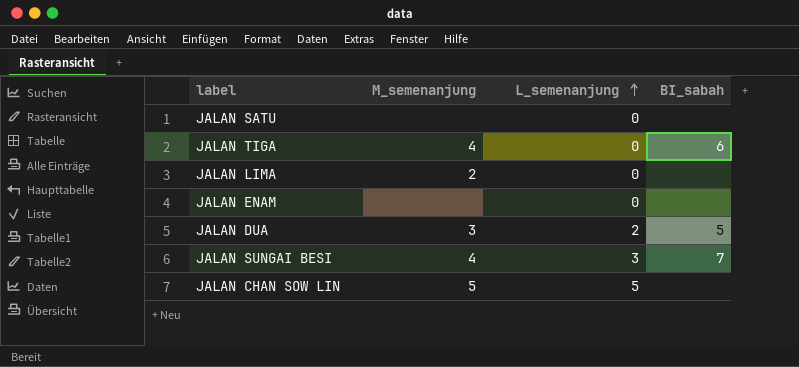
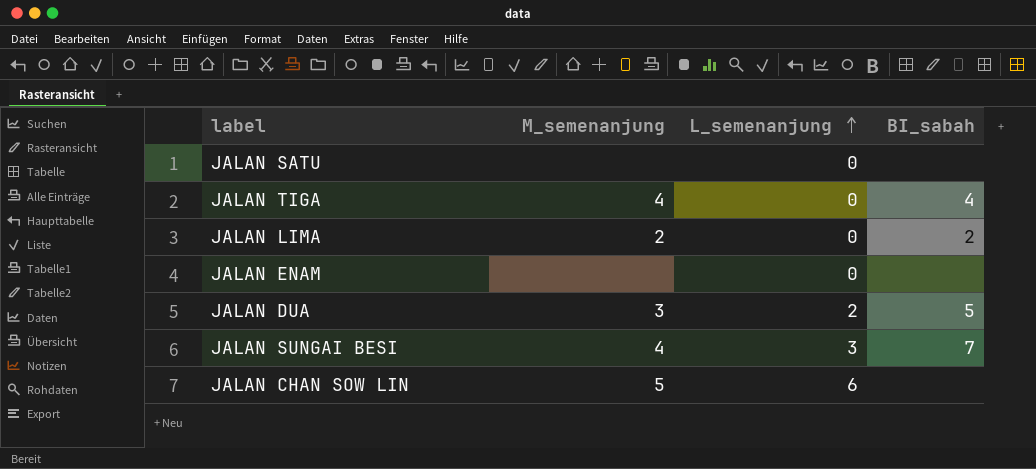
JALAN TIGA | BI_sabah: 6 -> 4
JALAN LIMA | BI_sabah: none -> 2
JALAN CHAN SOW LIN | L_semenanjung: 5 -> 6

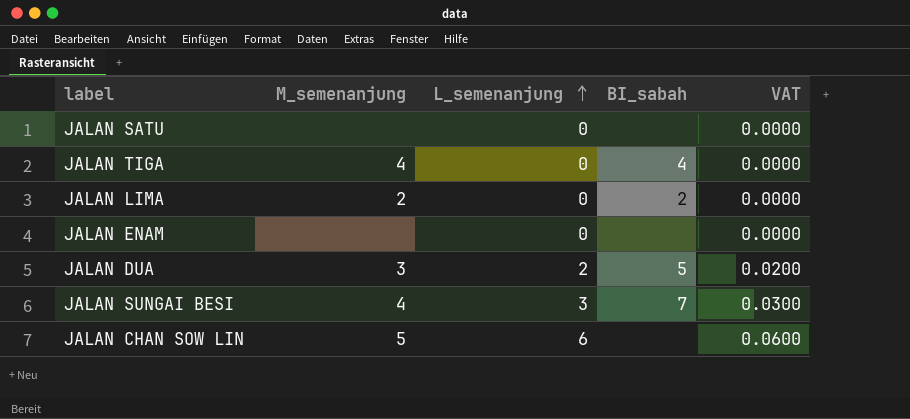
column VAT | formula: none -> [L_semenanjung] * 0.01

